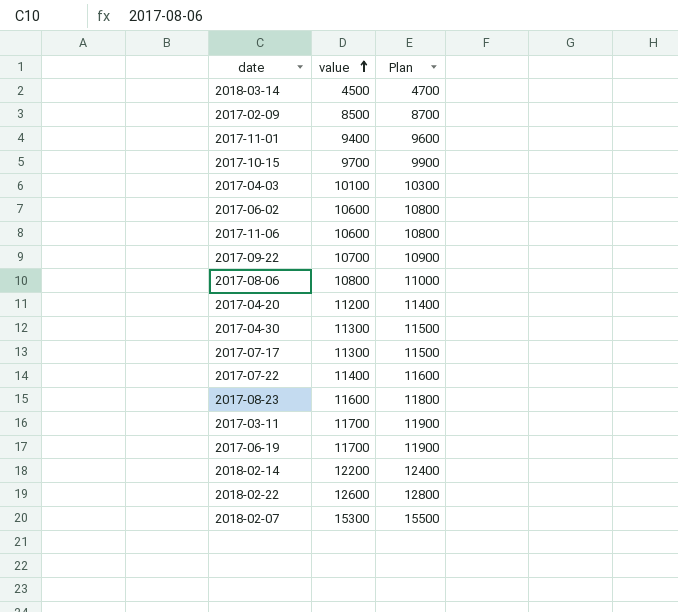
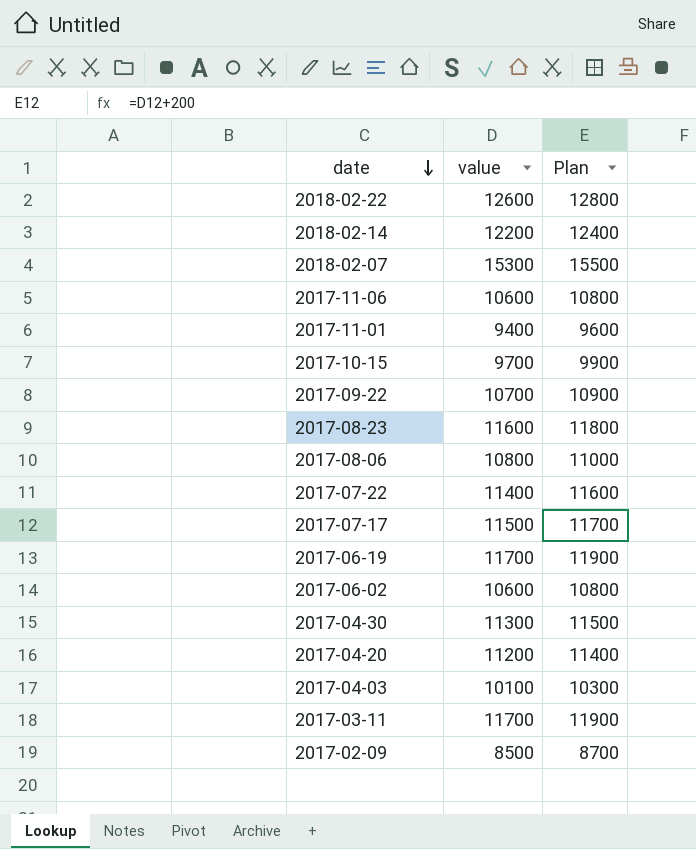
row order: value ascending -> date descending
row 2018-03-14: 4500 | 4700 -> none
2017-07-17 | value: 11300 -> 11500
2017-07-17 | Plan: 11500 -> 11700

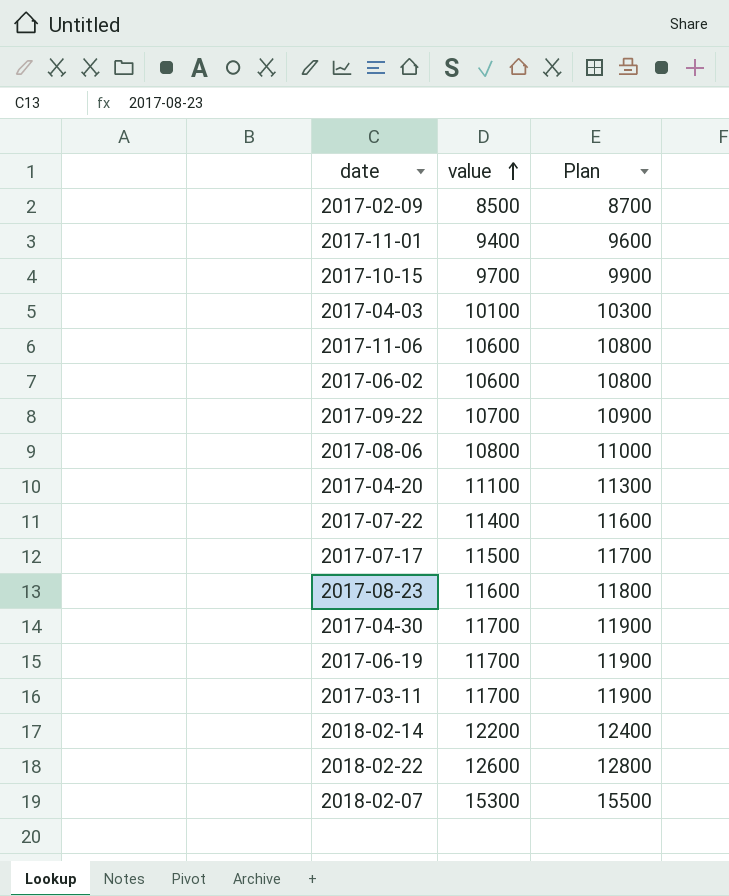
row order: date descending -> value ascending
2017-04-20 | value: 11200 -> 11100
2017-04-20 | Plan: 11400 -> 11300
2017-04-30 | value: 11300 -> 11700
2017-04-30 | Plan: 11500 -> 11900

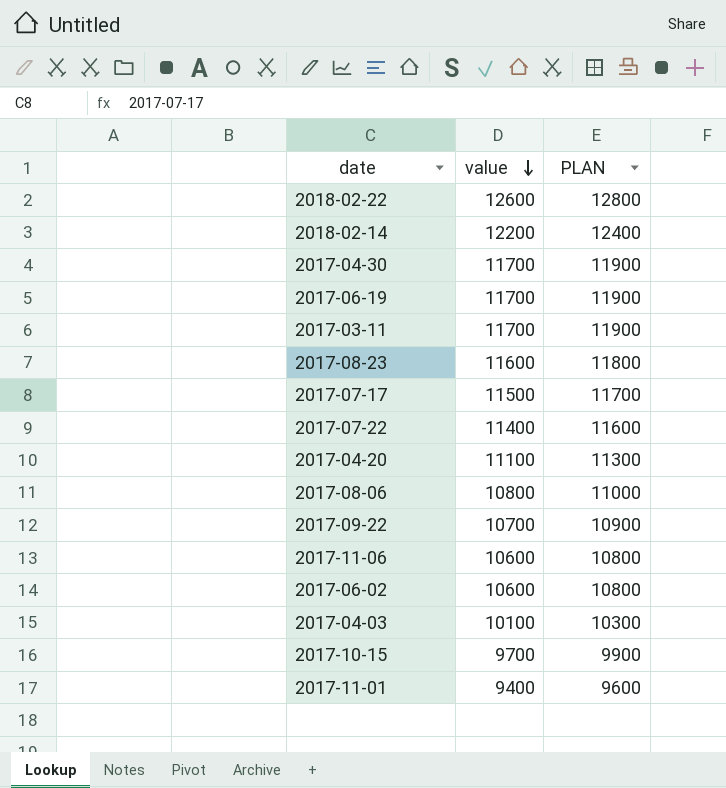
row order: value ascending -> value descending
column name: Plan -> PLAN
row 2017-02-09: 8500 | 8700 -> none
row 2018-02-07: 15300 | 15500 -> none

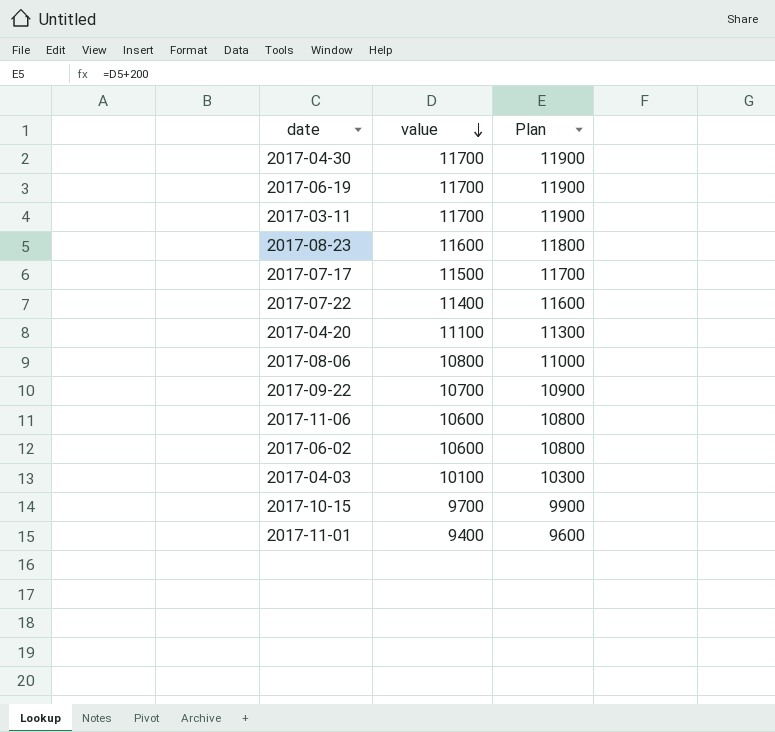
column name: PLAN -> Plan
row 2018-02-22: 12600 | 12800 -> none
row 2018-02-14: 12200 | 12400 -> none

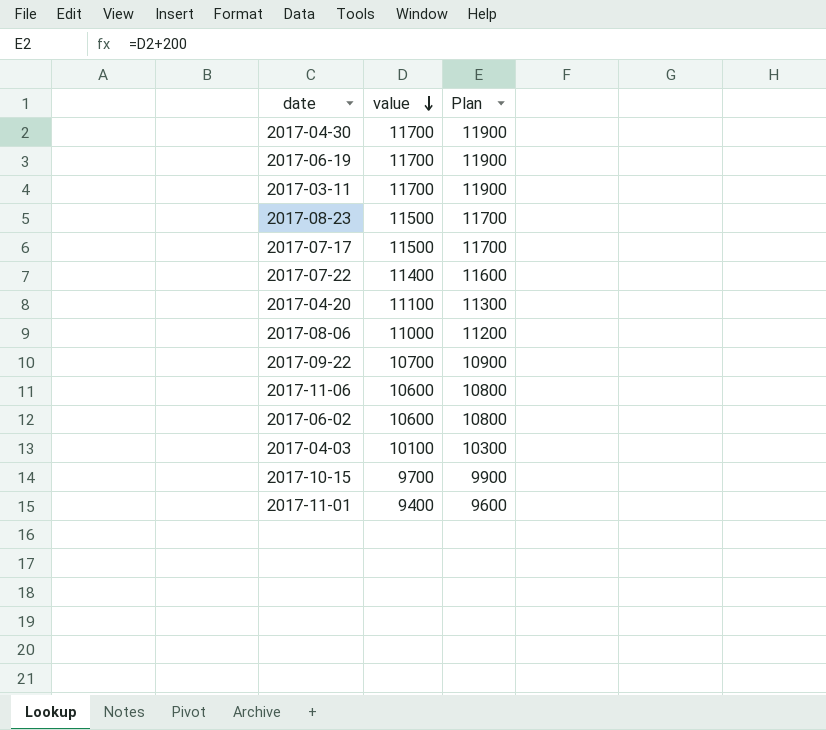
2017-08-23 | value: 11600 -> 11500
2017-08-23 | Plan: 11800 -> 11700
2017-08-06 | value: 10800 -> 11000
2017-08-06 | Plan: 11000 -> 11200

